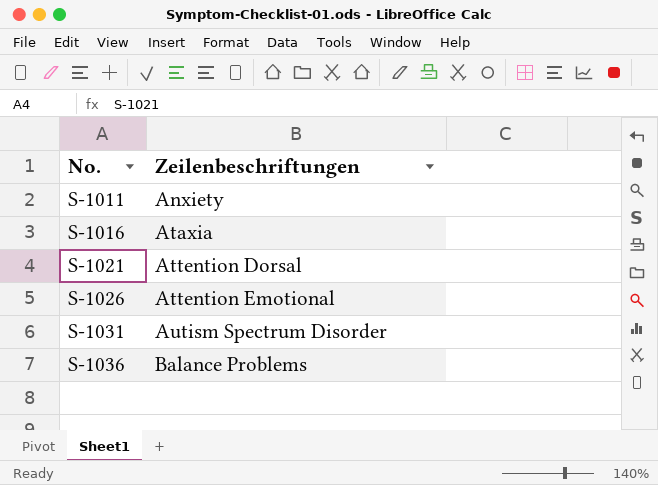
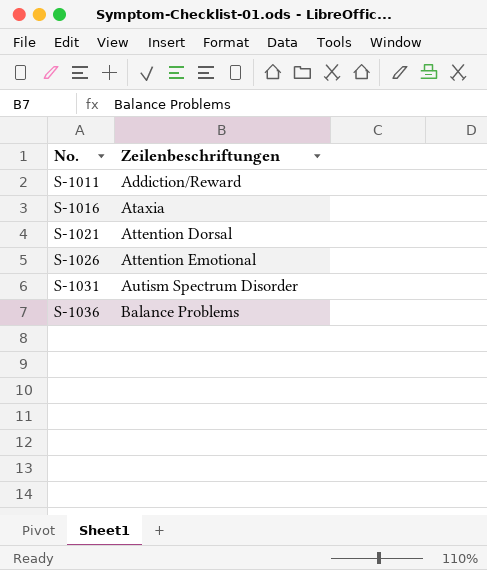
S-1011 | Zeilenbeschriftungen: Anxiety -> Addiction/Reward

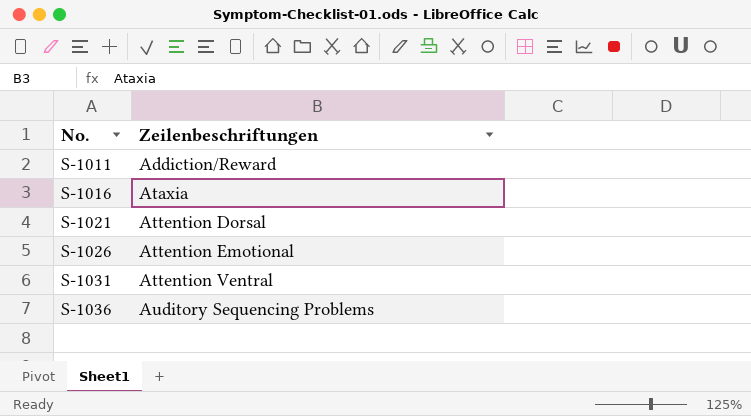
S-1031 | Zeilenbeschriftungen: Autism Spectrum Disorder -> Attention Ventral
S-1036 | Zeilenbeschriftungen: Balance Problems -> Auditory Sequencing Problems

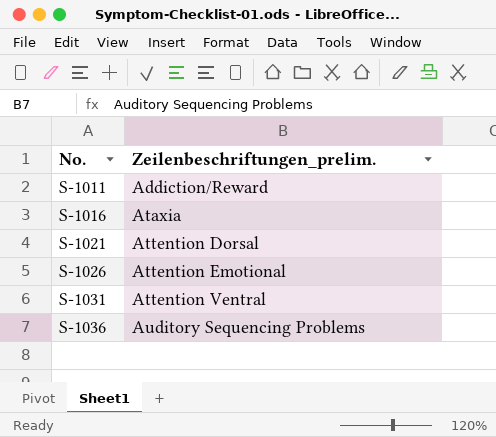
column name: Zeilenbeschriftungen -> Zeilenbeschriftungen_prelim.

